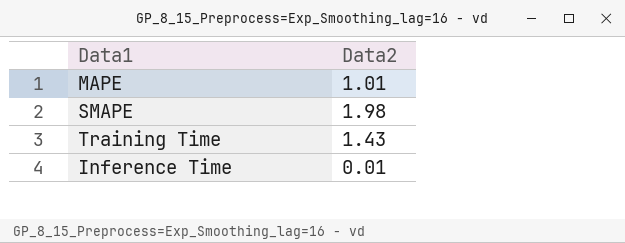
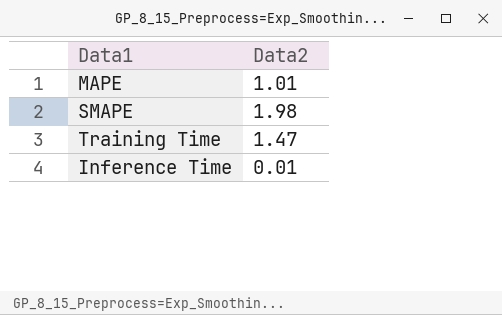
Training Time | Data2: 1.43 -> 1.47

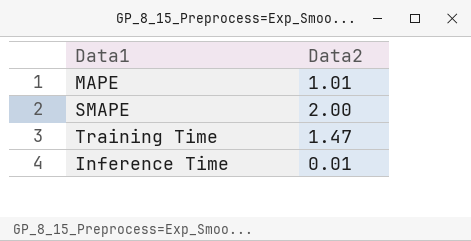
SMAPE | Data2: 1.98 -> 2.00

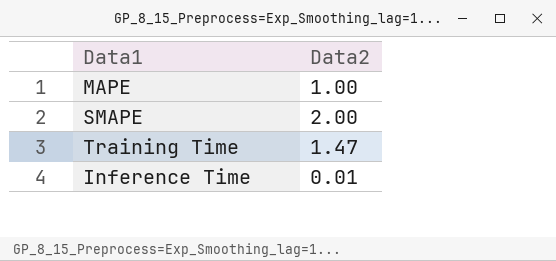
MAPE | Data2: 1.01 -> 1.00

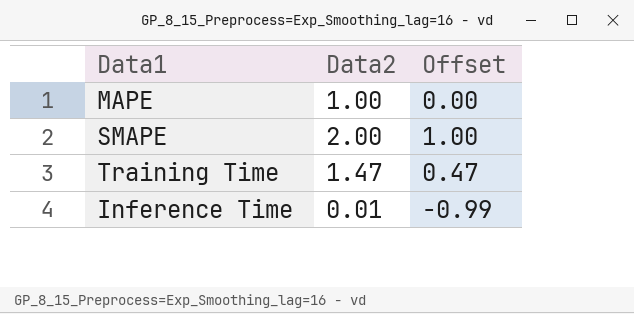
column Offset | formula: none -> [Data2] - 1

